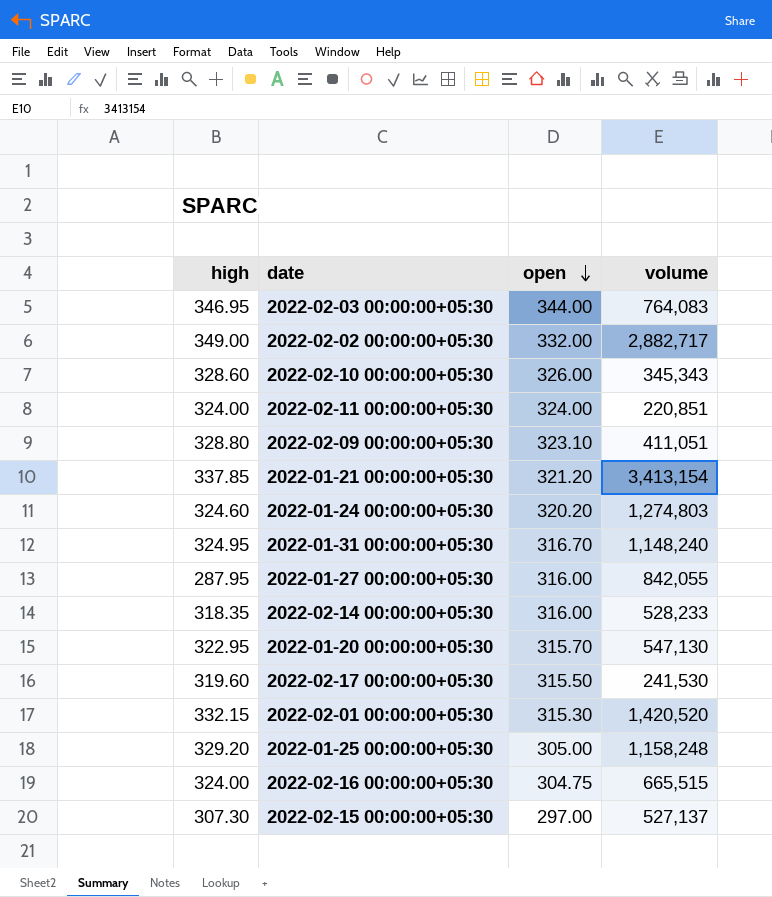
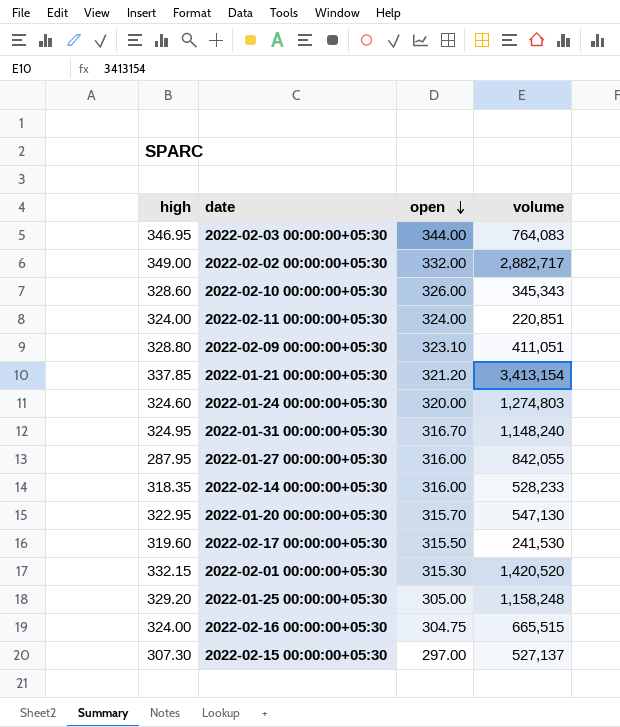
2022-01-24 00:00:00+05:30 | open: 320.20 -> 320.00

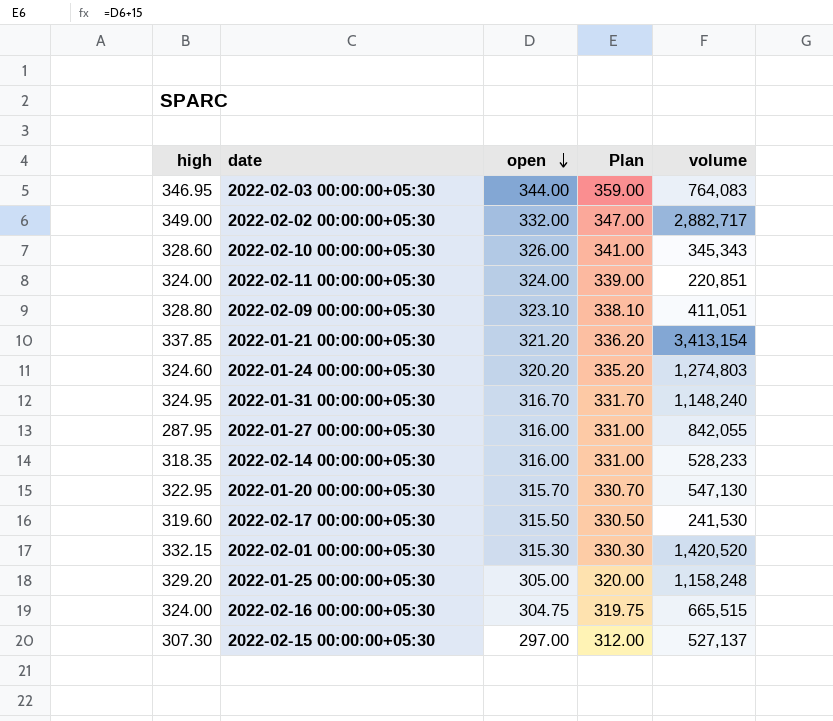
column Plan | formula: none -> [open] + 15
2022-01-24 00:00:00+05:30 | open: 320.00 -> 320.20

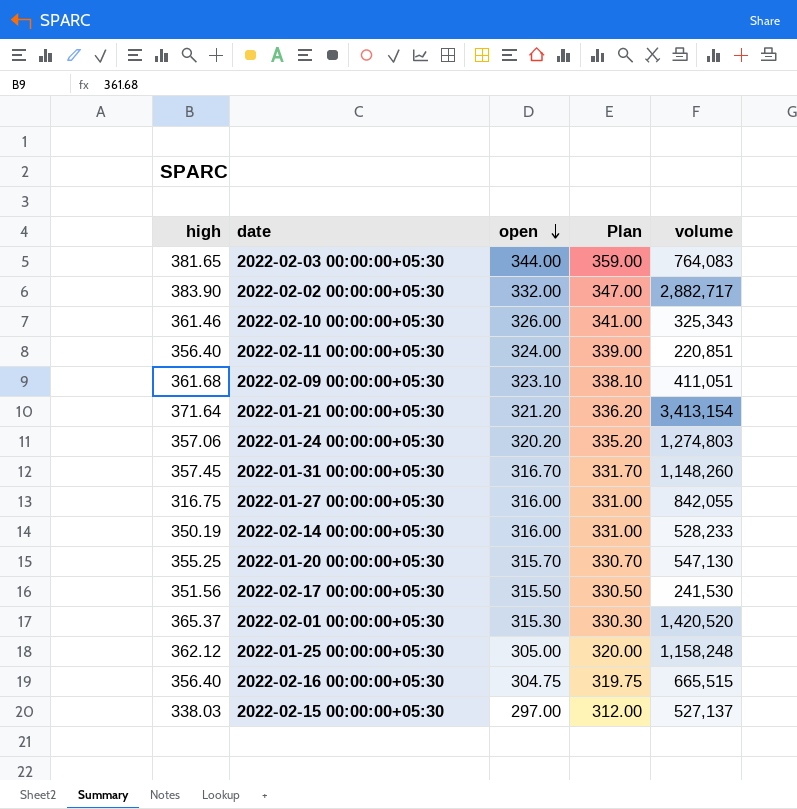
2022-02-03 00:00:00+05:30 | high: 346.95 -> 381.65
2022-02-02 00:00:00+05:30 | high: 349.00 -> 383.90
2022-02-10 00:00:00+05:30 | high: 328.60 -> 361.46
2022-02-10 00:00:00+05:30 | volume: 345,343 -> 325,343
2022-02-11 00:00:00+05:30 | high: 324.00 -> 356.40
2022-02-09 00:00:00+05:30 | high: 328.80 -> 361.68
2022-01-21 00:00:00+05:30 | high: 337.85 -> 371.64
2022-01-24 00:00:00+05:30 | high: 324.60 -> 357.06
2022-01-31 00:00:00+05:30 | high: 324.95 -> 357.45
2022-01-31 00:00:00+05:30 | volume: 1,148,240 -> 1,148,260
2022-01-27 00:00:00+05:30 | high: 287.95 -> 316.75
2022-02-14 00:00:00+05:30 | high: 318.35 -> 350.19
2022-01-20 00:00:00+05:30 | high: 322.95 -> 355.25
2022-02-17 00:00:00+05:30 | high: 319.60 -> 351.56
2022-02-01 00:00:00+05:30 | high: 332.15 -> 365.37
2022-01-25 00:00:00+05:30 | high: 329.20 -> 362.12
2022-02-16 00:00:00+05:30 | high: 324.00 -> 356.40
2022-02-15 00:00:00+05:30 | high: 307.30 -> 338.03

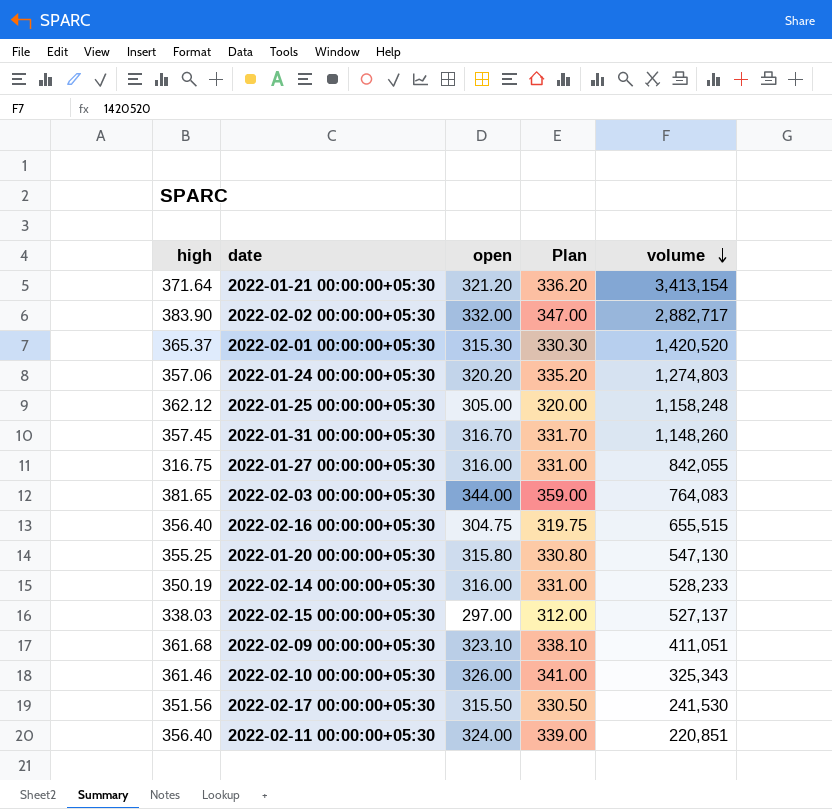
row order: open descending -> volume descending
2022-02-16 00:00:00+05:30 | volume: 665,515 -> 655,515
2022-01-20 00:00:00+05:30 | open: 315.70 -> 315.80
2022-01-20 00:00:00+05:30 | Plan: 330.70 -> 330.80

